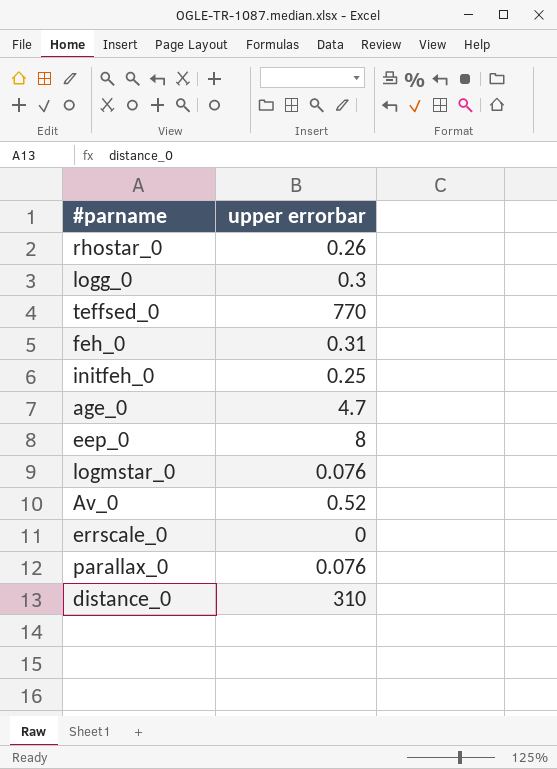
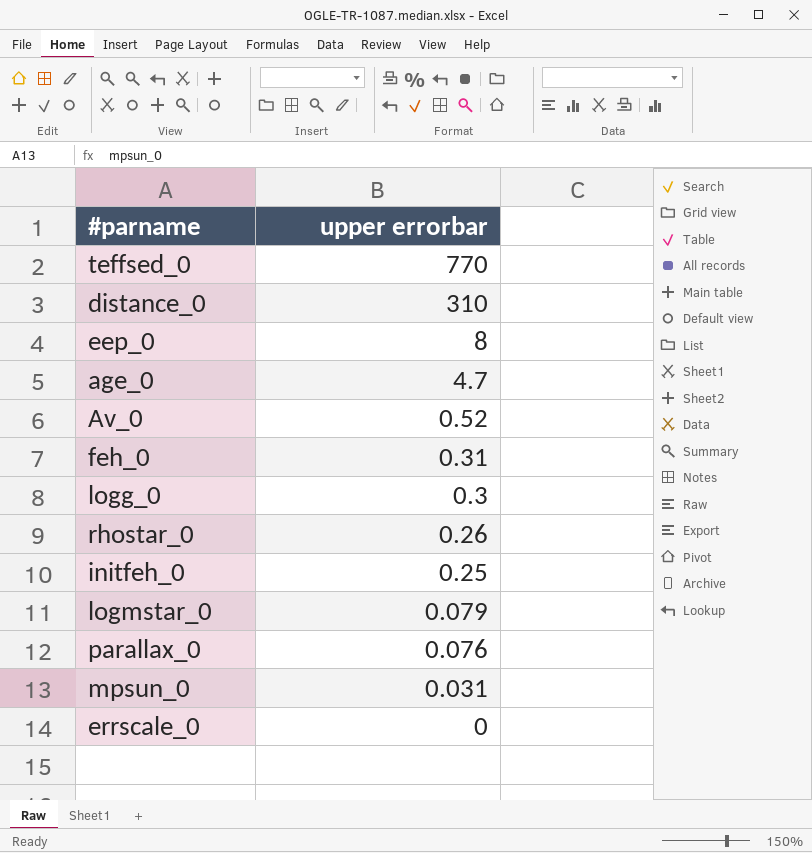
row order: none -> upper errorbar descending
logmstar_0 | upper errorbar: 0.076 -> 0.079
row mpsun_0: none -> 0.031

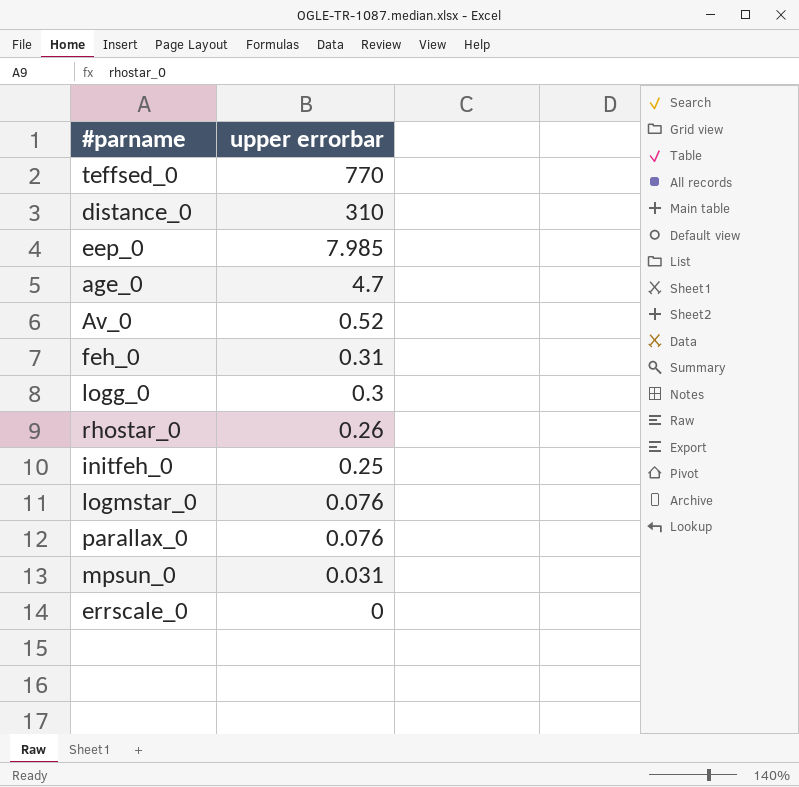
eep_0 | upper errorbar: 8 -> 7.985
logmstar_0 | upper errorbar: 0.079 -> 0.076

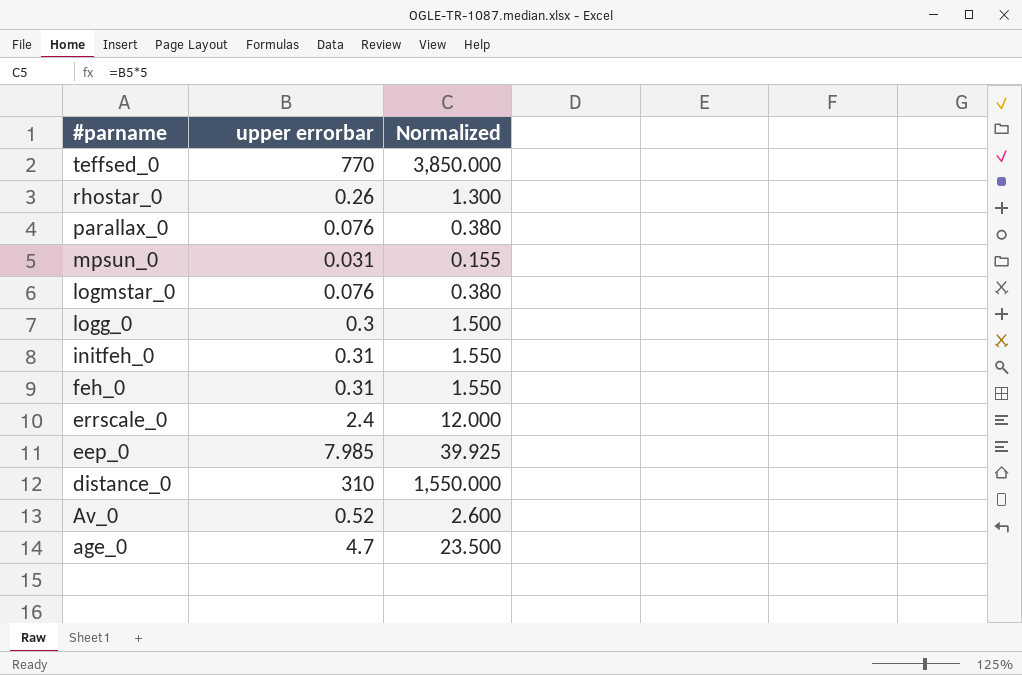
row order: upper errorbar descending -> #parname descending
column Normalized | formula: none -> [upper errorbar] * 5
initfeh_0 | upper errorbar: 0.25 -> 0.31
errscale_0 | upper errorbar: 0 -> 2.4

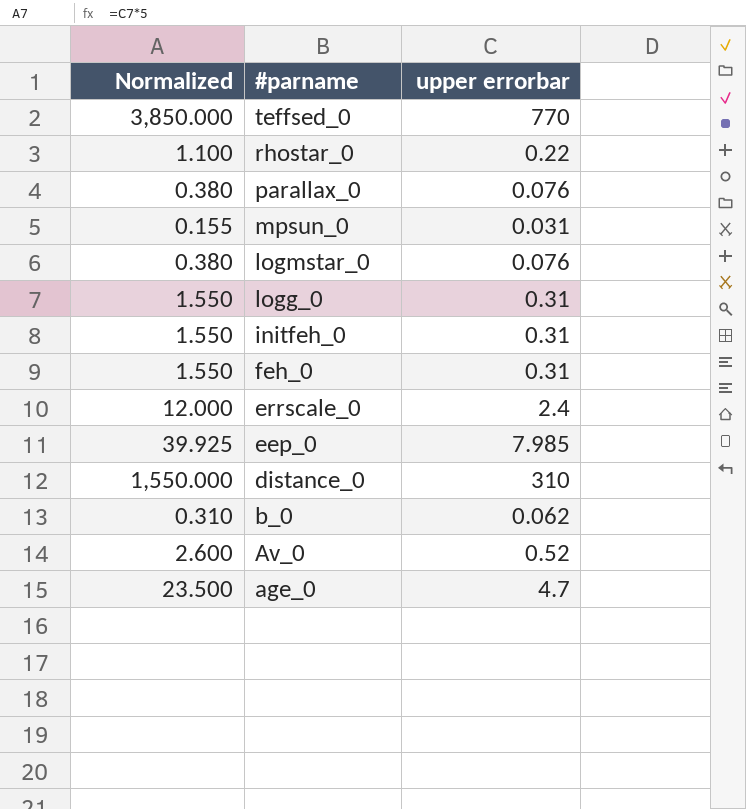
column Normalized | position: 3 -> 1
rhostar_0 | Normalized: 1.300 -> 1.100
rhostar_0 | upper errorbar: 0.26 -> 0.22
logg_0 | Normalized: 1.500 -> 1.550
logg_0 | upper errorbar: 0.3 -> 0.31
row b_0: none -> 0.310 | 0.062

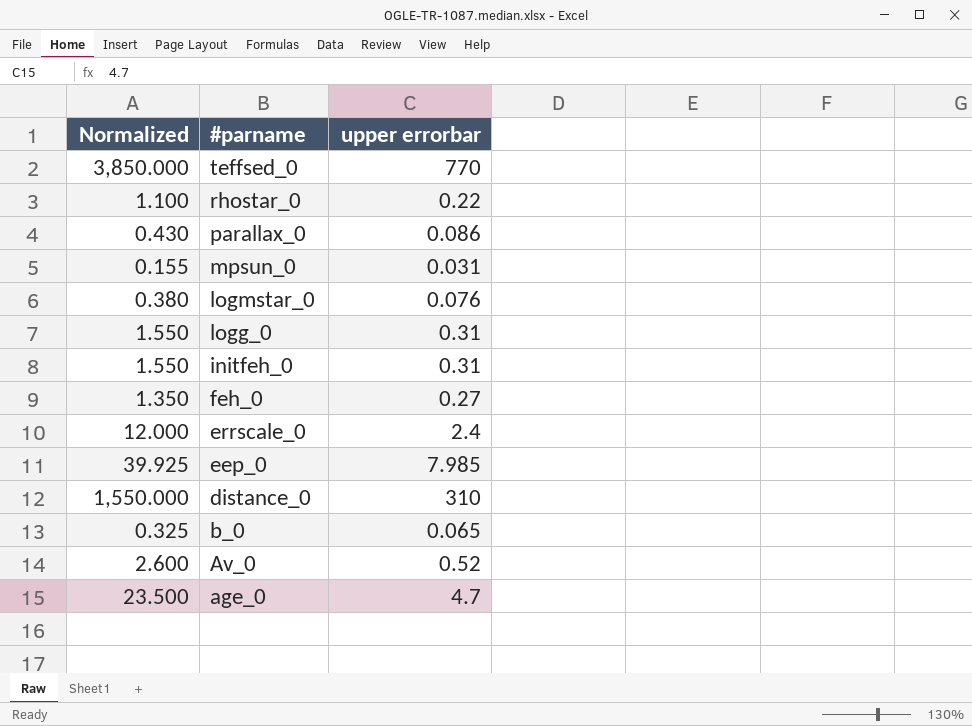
parallax_0 | Normalized: 0.380 -> 0.430
parallax_0 | upper errorbar: 0.076 -> 0.086
feh_0 | Normalized: 1.550 -> 1.350
feh_0 | upper errorbar: 0.31 -> 0.27
b_0 | Normalized: 0.310 -> 0.325
b_0 | upper errorbar: 0.062 -> 0.065

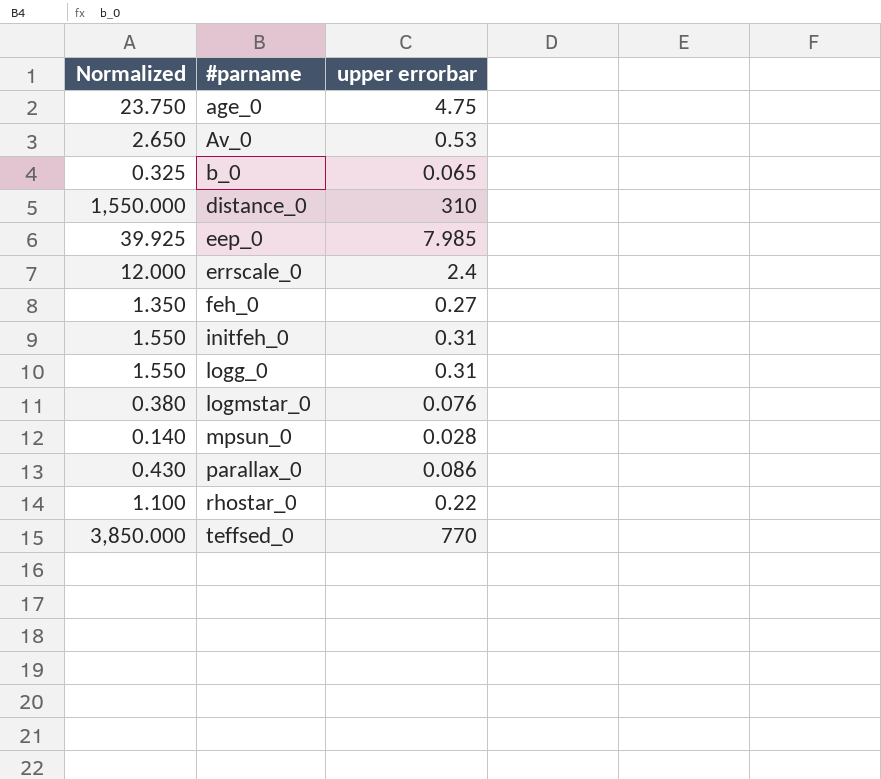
row order: #parname descending -> #parname ascending
age_0 | Normalized: 23.500 -> 23.750
age_0 | upper errorbar: 4.7 -> 4.75
Av_0 | Normalized: 2.600 -> 2.650
Av_0 | upper errorbar: 0.52 -> 0.53
mpsun_0 | Normalized: 0.155 -> 0.140
mpsun_0 | upper errorbar: 0.031 -> 0.028

